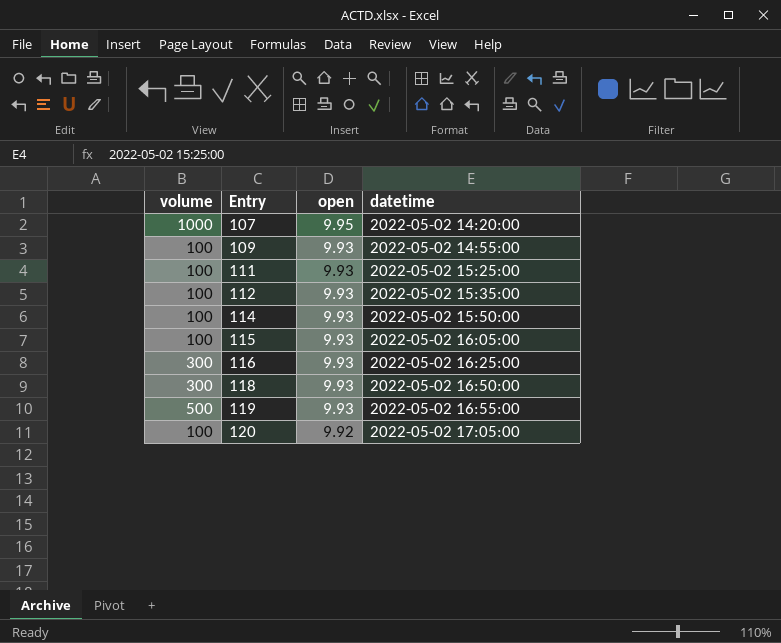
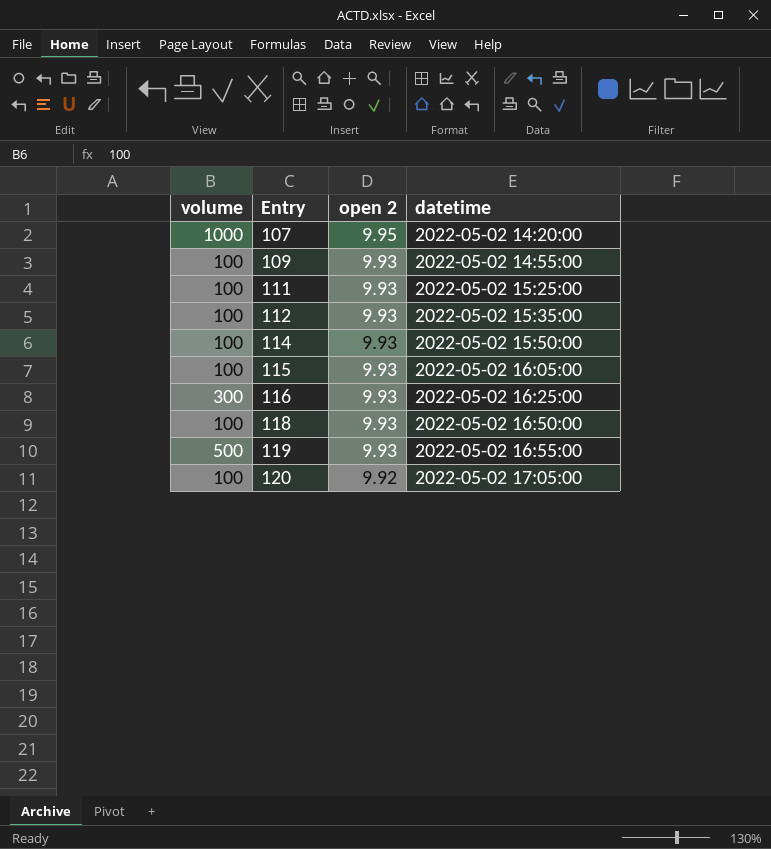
column name: open -> open 2
118 | volume: 300 -> 100

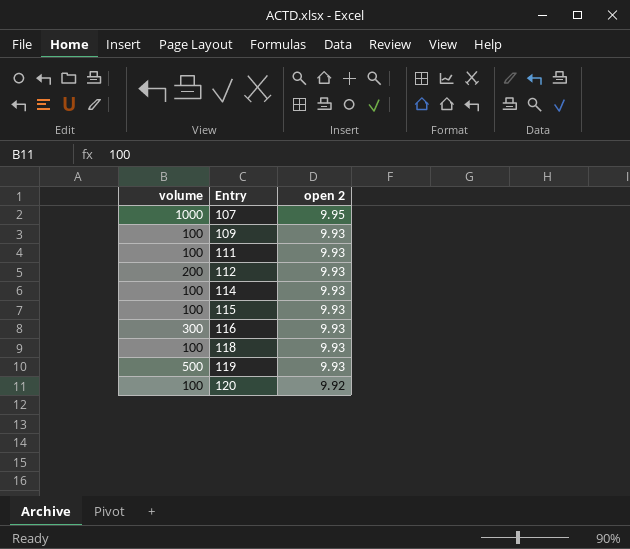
column datetime | position: 4 -> none
112 | volume: 100 -> 200

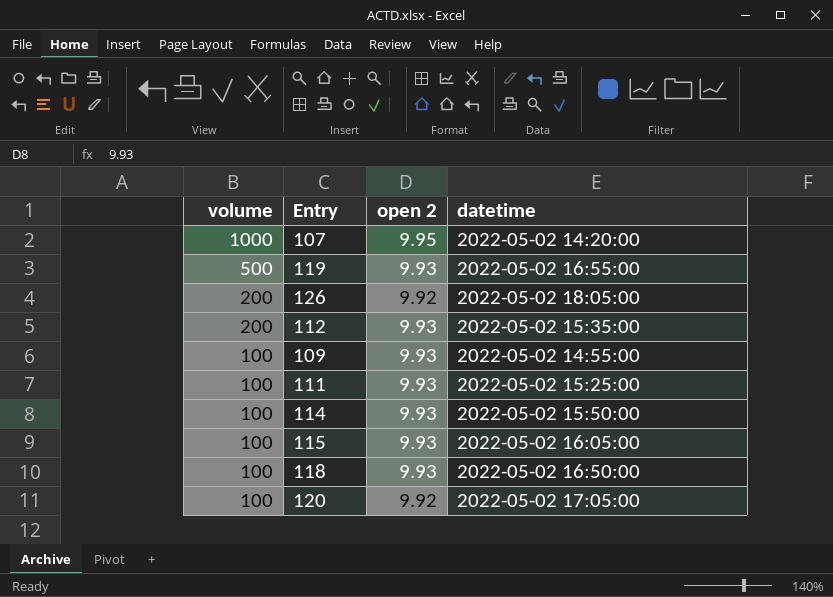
row order: Entry ascending -> volume descending
column datetime | position: none -> 4
row 116: 300 | 9.93 -> none
row 126: none -> 200 | 9.92 | 2022-05-02 18:05:00

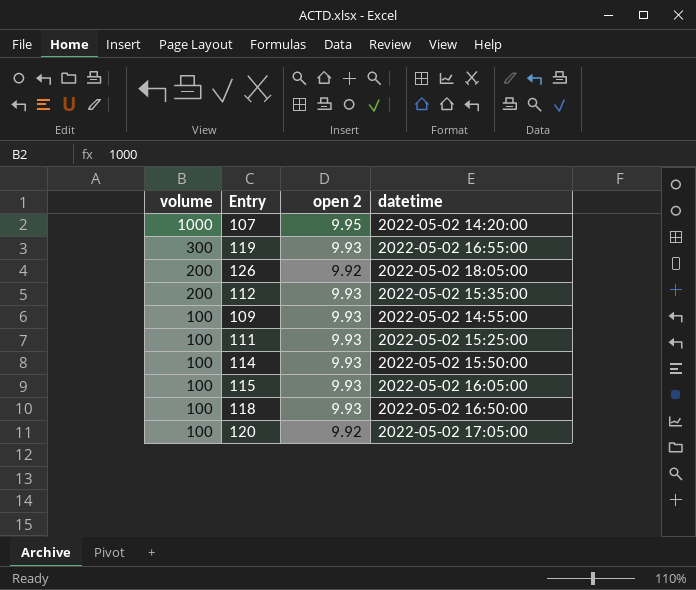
119 | volume: 500 -> 300

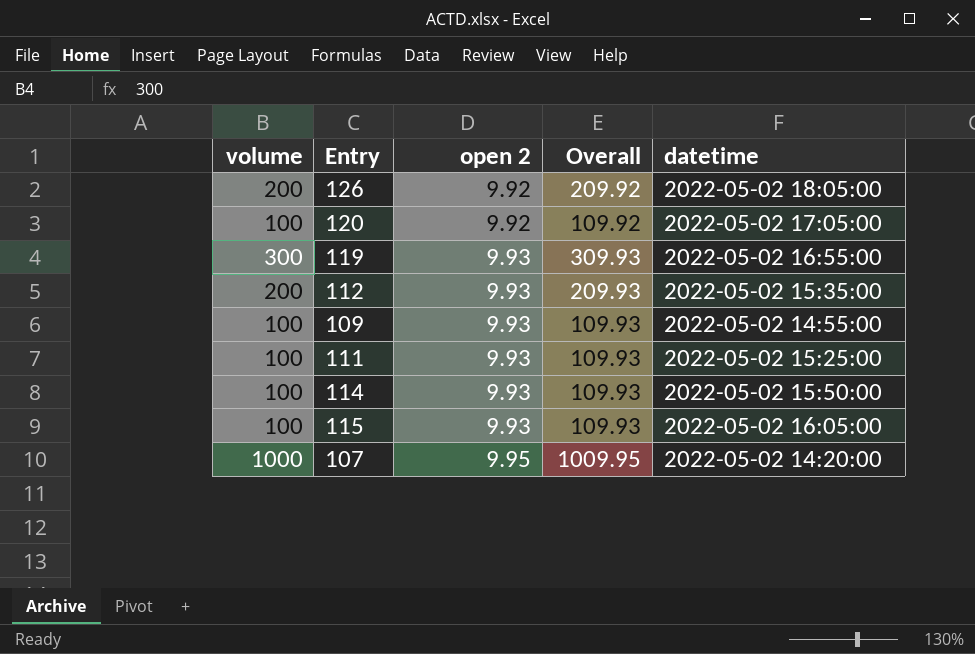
row order: volume descending -> open 2 ascending
column Overall | formula: none -> [volume] + [open 2]
row 118: 100 | 9.93 | 2022-05-02 16:50:00 -> none

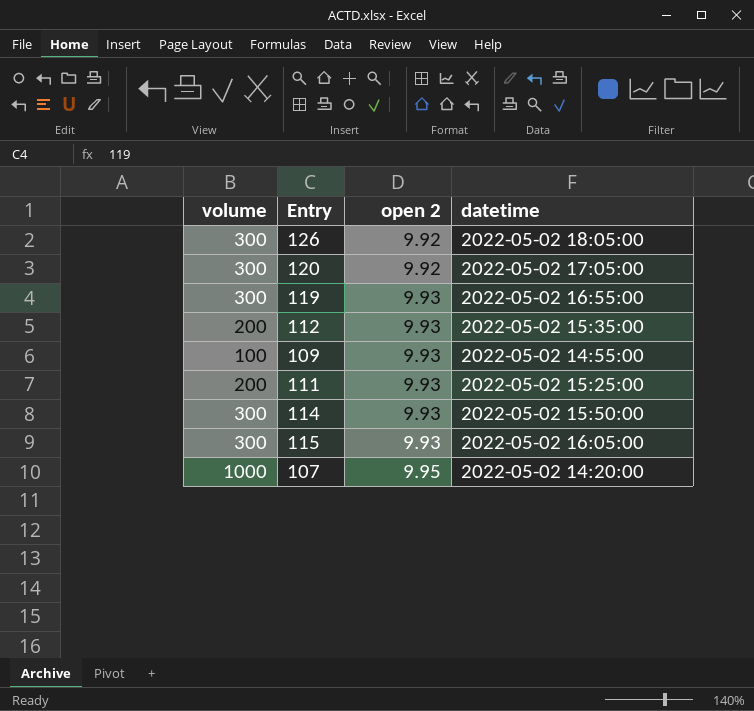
column Overall | formula: [volume] + [open 2] -> none
126 | volume: 200 -> 300
120 | volume: 100 -> 300
111 | volume: 100 -> 200
114 | volume: 100 -> 300
115 | volume: 100 -> 300

